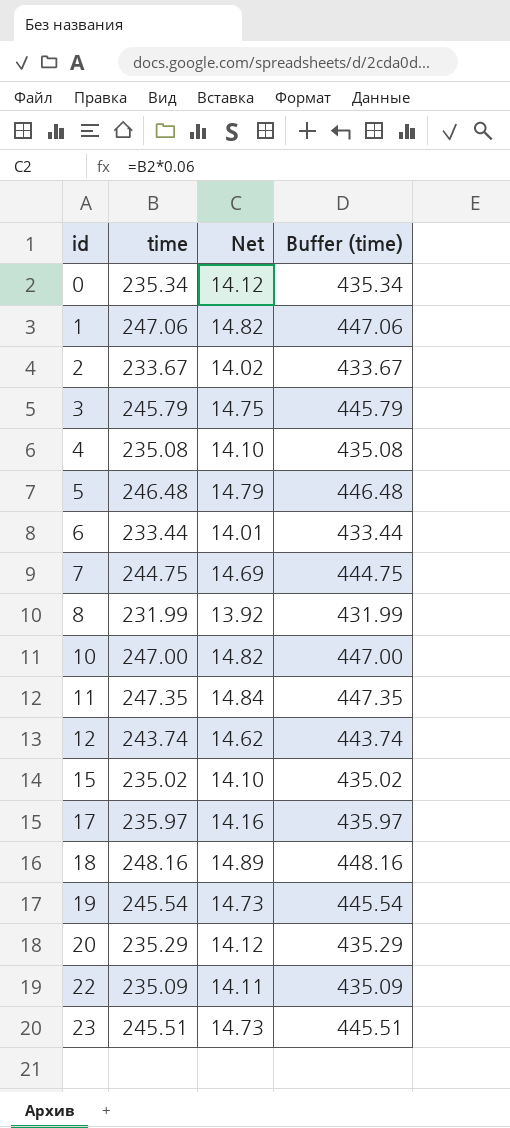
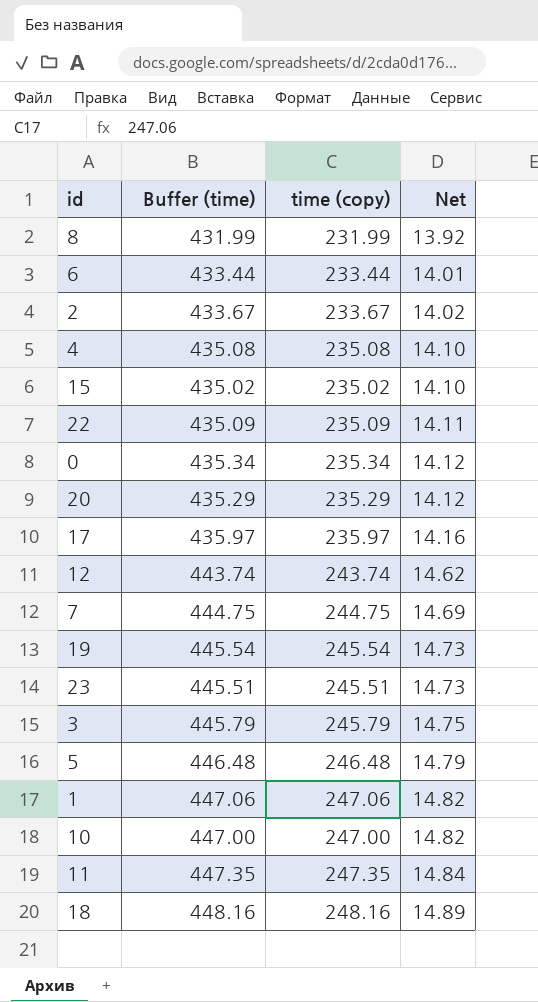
row order: id ascending -> Net ascending
column Buffer (time) | position: 4 -> 2
column name: time -> time (copy)

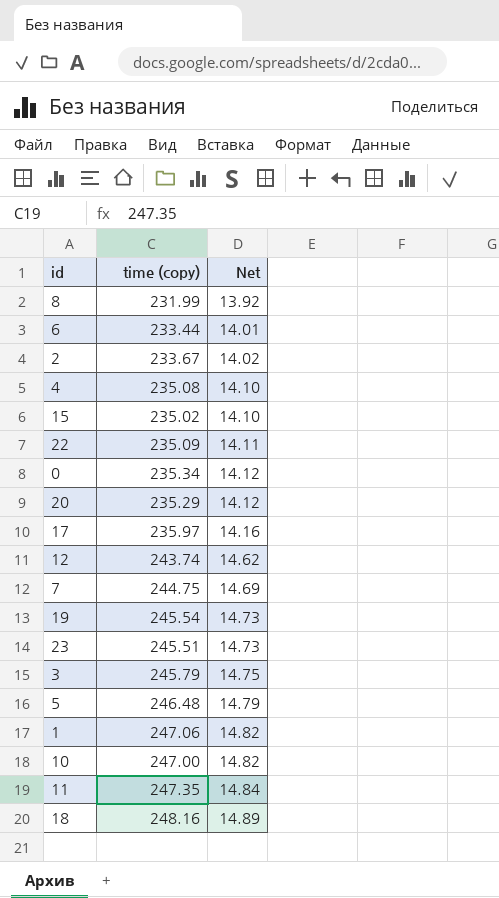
column Buffer (time) | formula: [time (copy)] + 200 -> none

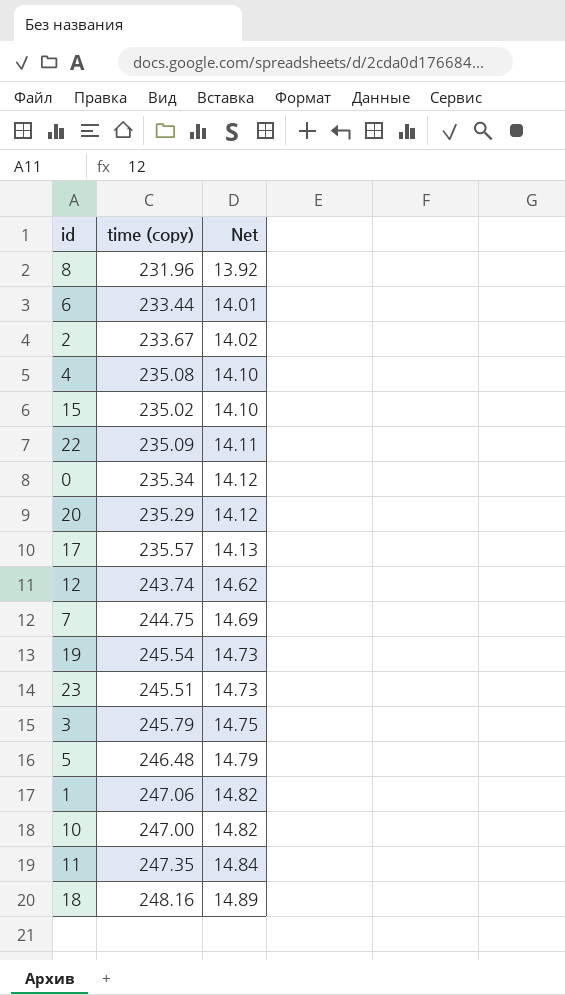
8 | time (copy): 231.99 -> 231.96
17 | time (copy): 235.97 -> 235.57
17 | Net: 14.16 -> 14.13

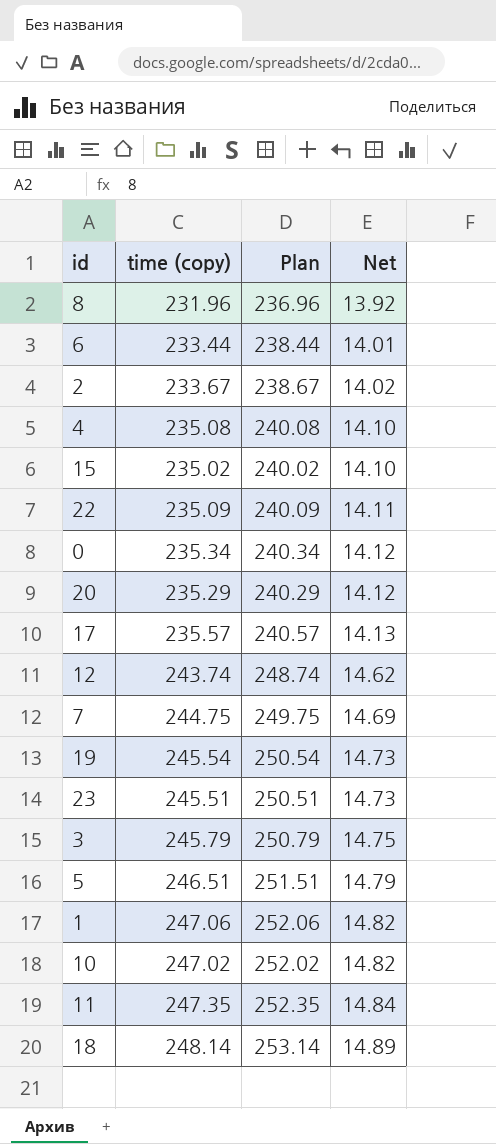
column Plan | formula: none -> [time (copy)] + 5
5 | time (copy): 246.48 -> 246.51
10 | time (copy): 247.00 -> 247.02
18 | time (copy): 248.16 -> 248.14

